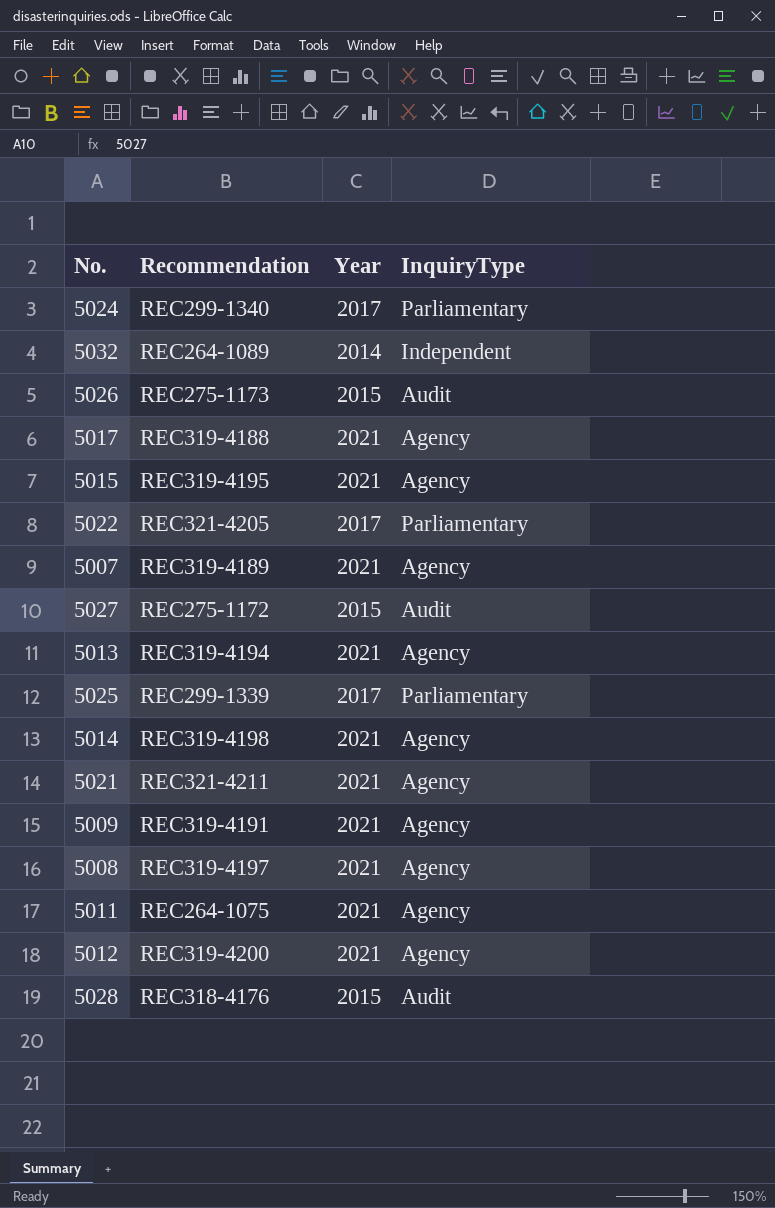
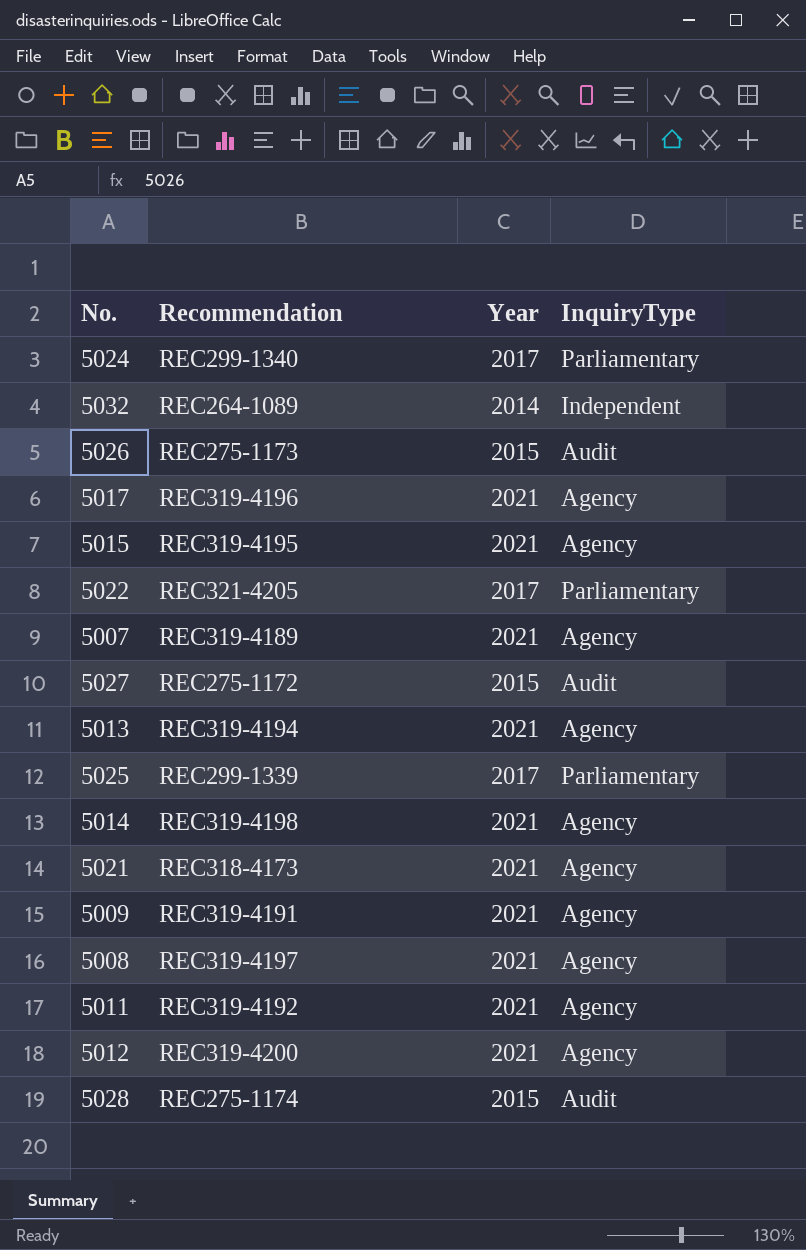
5017 | Recommendation: REC319-4188 -> REC319-4196
5021 | Recommendation: REC321-4211 -> REC318-4173
5011 | Recommendation: REC264-1075 -> REC319-4192
5028 | Recommendation: REC318-4176 -> REC275-1174

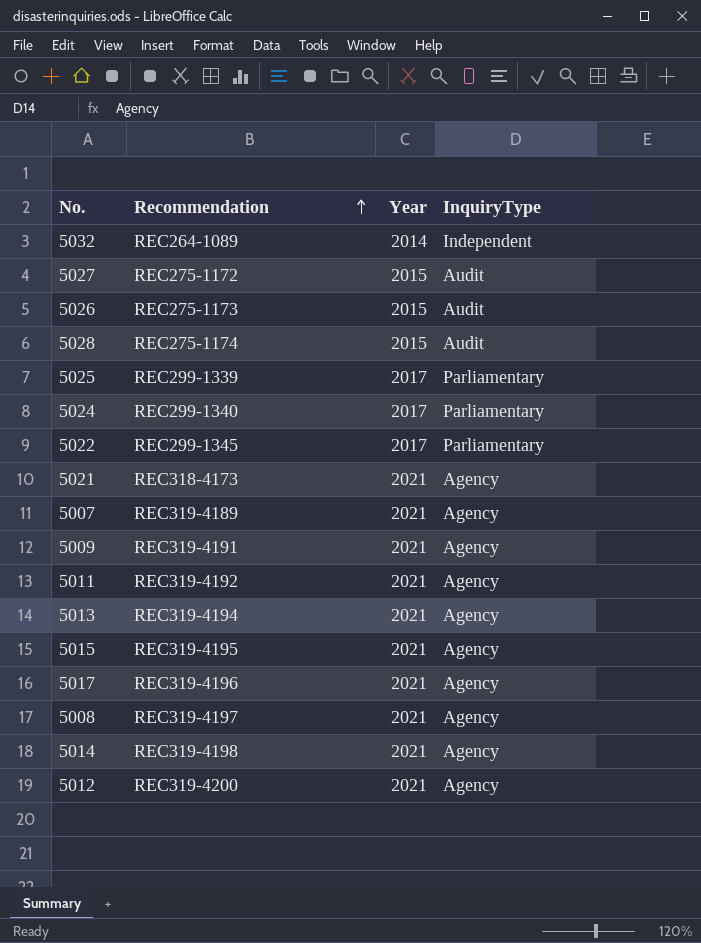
row order: none -> Recommendation ascending
5022 | Recommendation: REC321-4205 -> REC299-1345

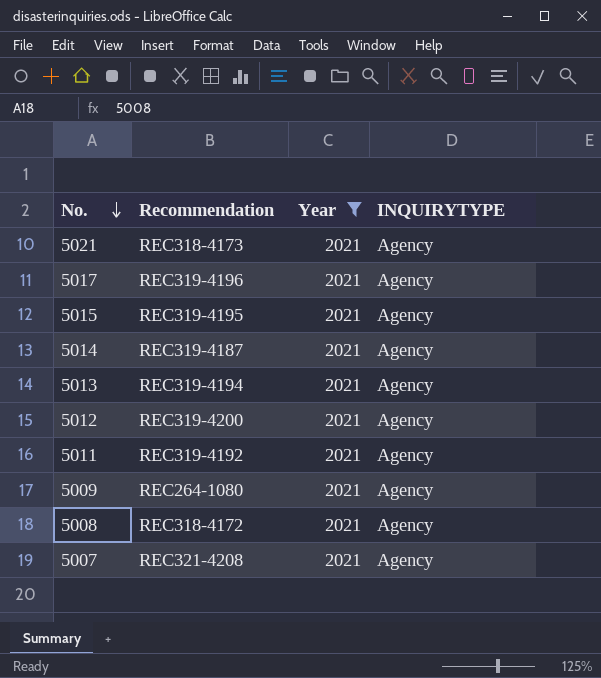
filter: none -> Year = 2021
row order: Recommendation ascending -> No. descending
column name: InquiryType -> INQUIRYTYPE
5014 | Recommendation: REC319-4198 -> REC319-4187
5009 | Recommendation: REC319-4191 -> REC264-1080
5008 | Recommendation: REC319-4197 -> REC318-4172
5007 | Recommendation: REC319-4189 -> REC321-4208

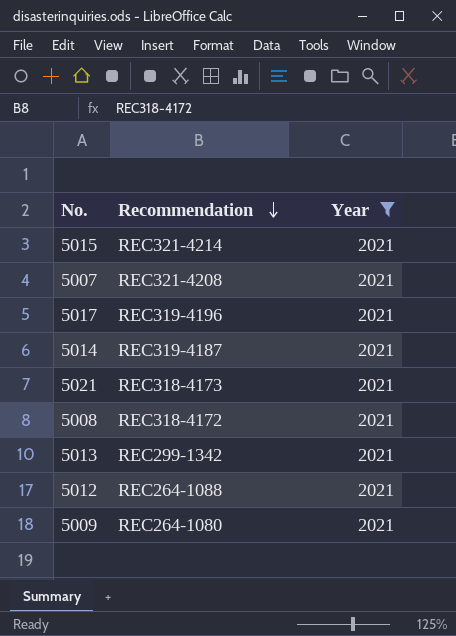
row order: No. descending -> Recommendation descending
column INQUIRYTYPE | position: 4 -> none
row 5011: REC319-4192 | 2021 | Agency -> none
5015 | Recommendation: REC319-4195 -> REC321-4214
5013 | Recommendation: REC319-4194 -> REC299-1342
5012 | Recommendation: REC319-4200 -> REC264-1088

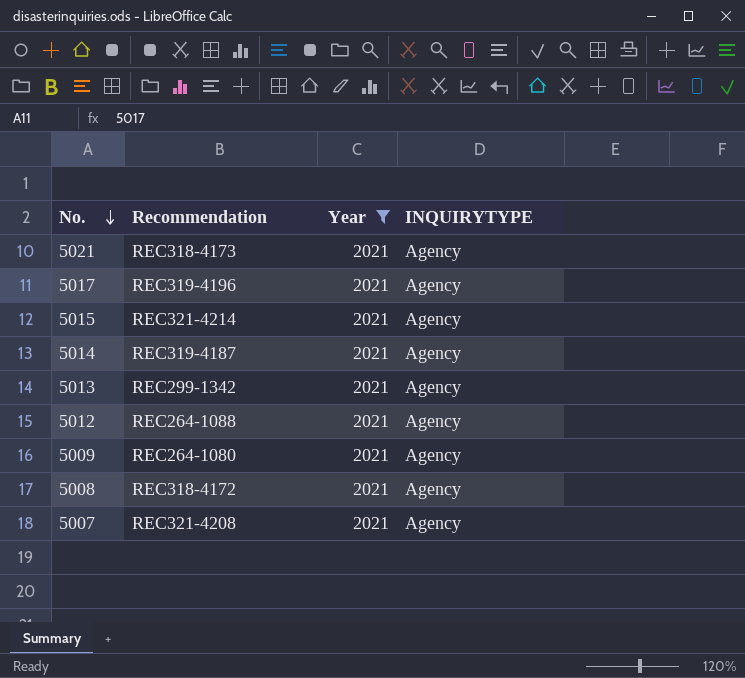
row order: Recommendation descending -> No. descending
column INQUIRYTYPE | position: none -> 4

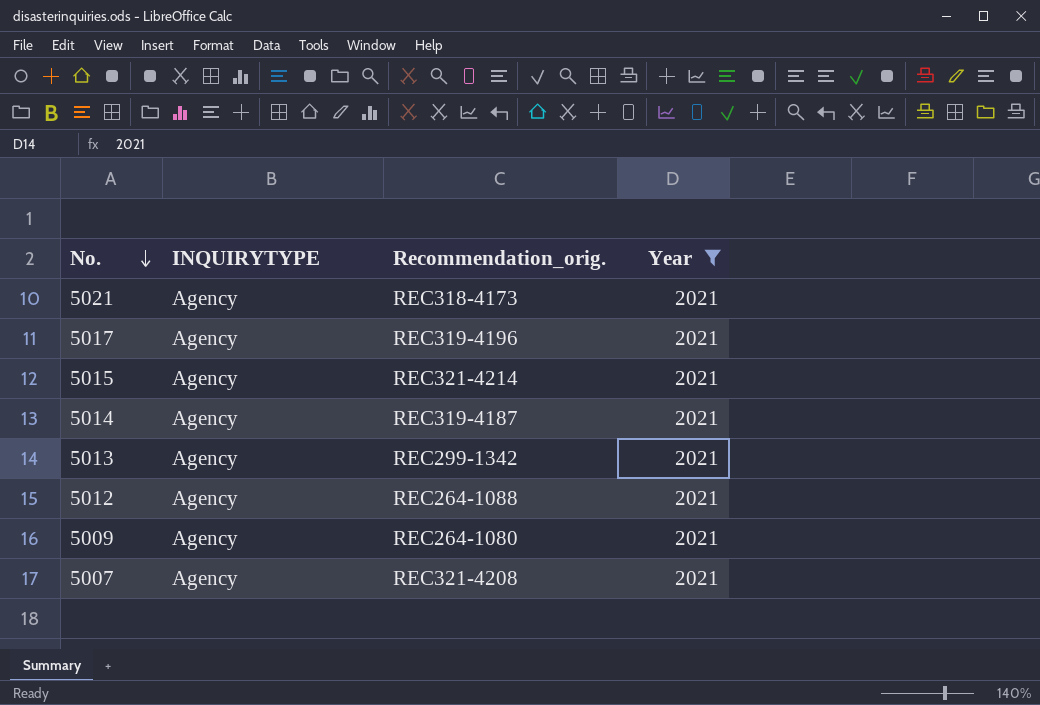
column INQUIRYTYPE | position: 4 -> 2
column name: Recommendation -> Recommendation_orig.
row 5008: REC318-4172 | 2021 | Agency -> none

